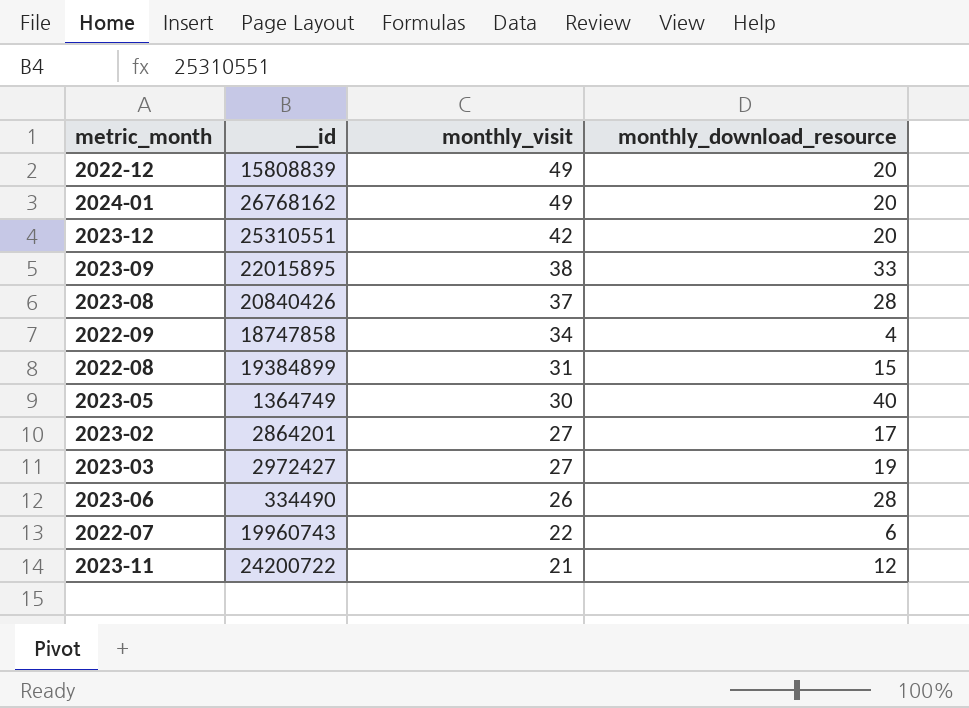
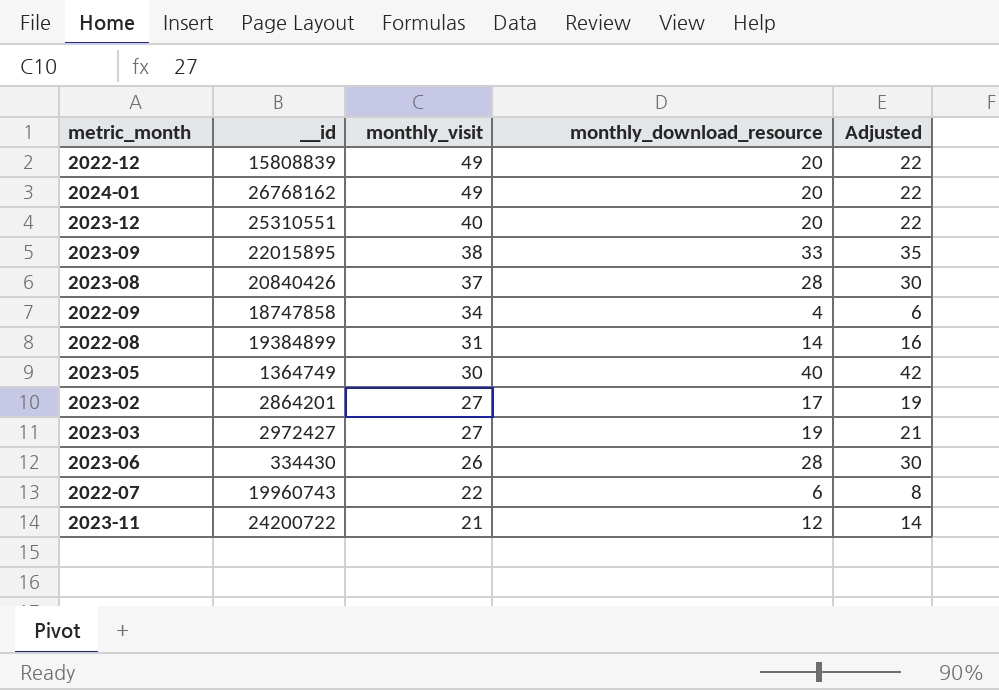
column Adjusted | formula: none -> [monthly_download_resource] + 2
2023-12 | monthly_visit: 42 -> 40
2022-08 | monthly_download_resource: 15 -> 14
2023-06 | __id: 334490 -> 334430

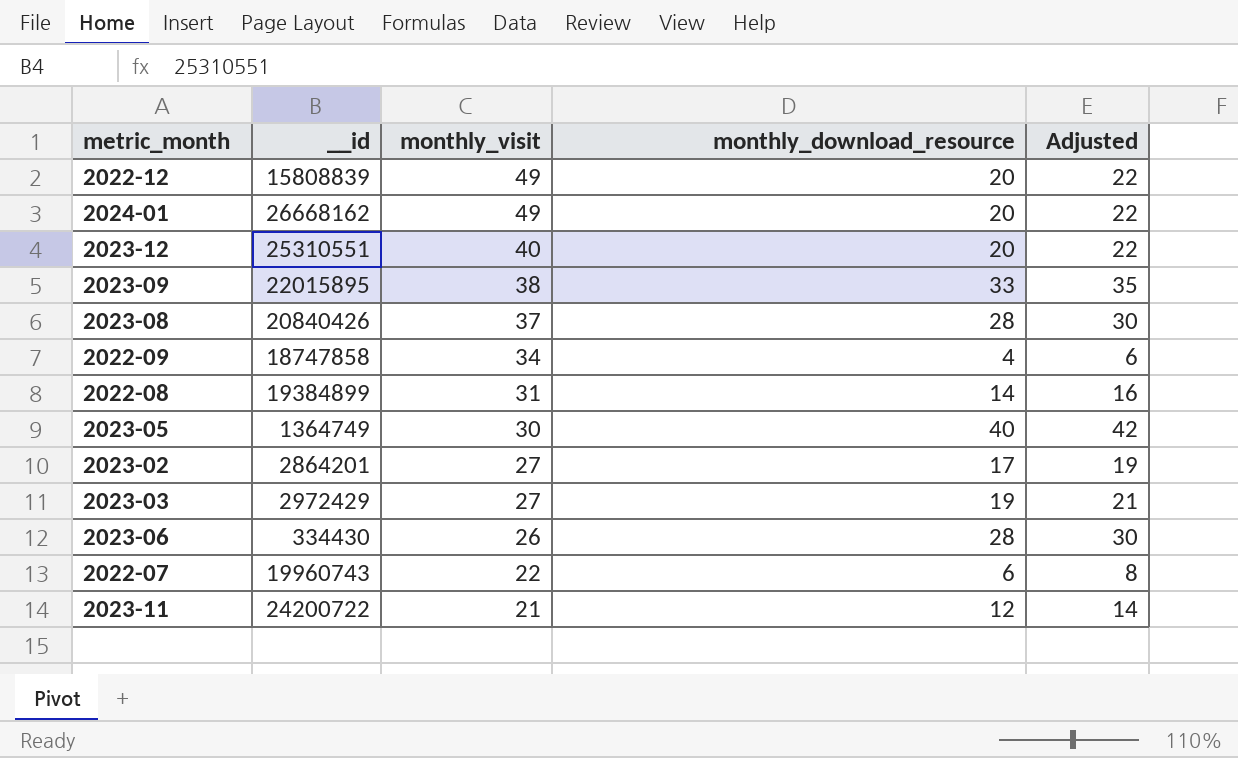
2024-01 | __id: 26768162 -> 26668162
2023-03 | __id: 2972427 -> 2972429

